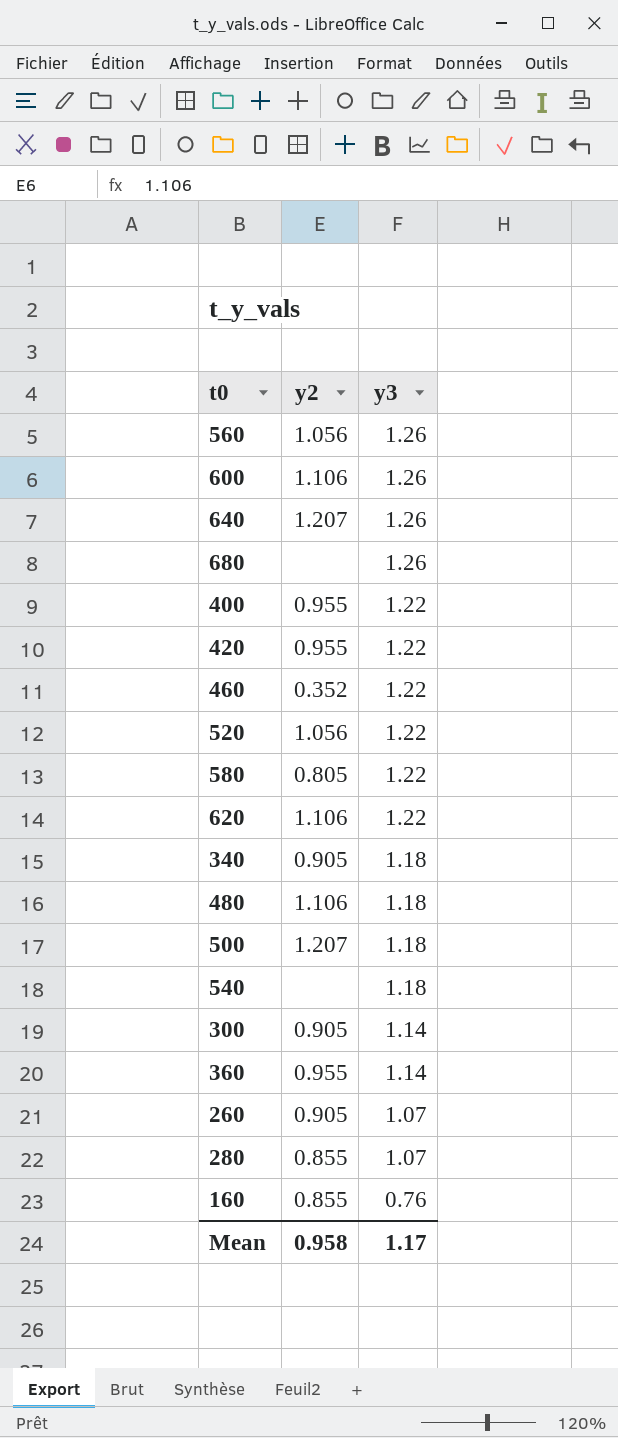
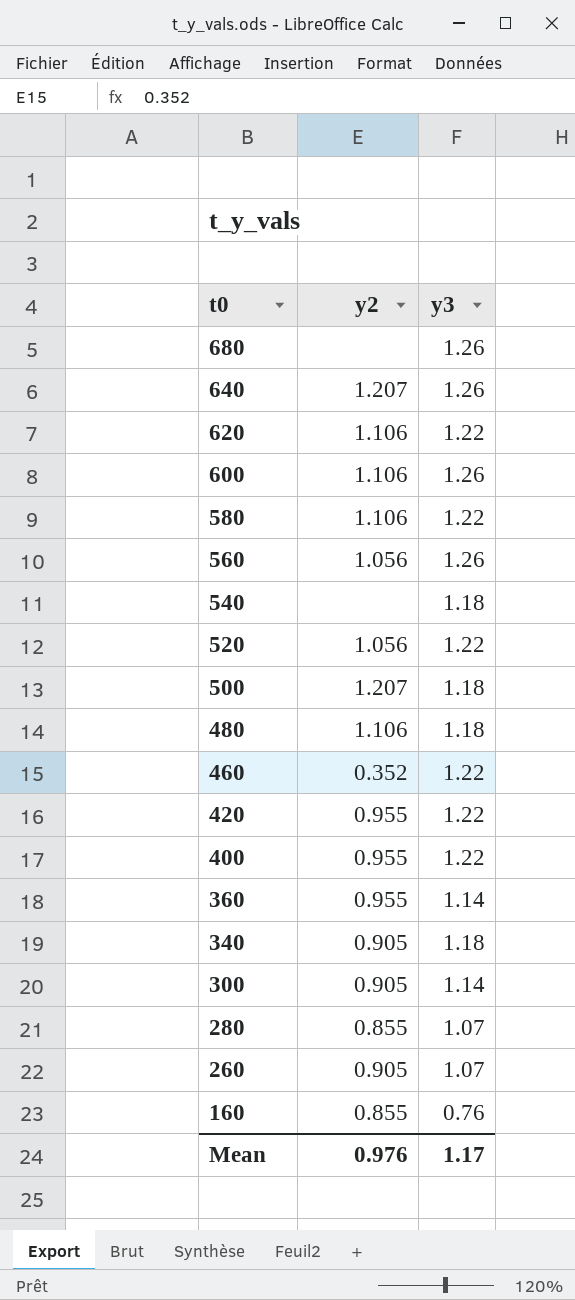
row order: y3 descending -> t0 descending
580 | y2: 0.805 -> 1.106
Mean | y2: 0.958 -> 0.976

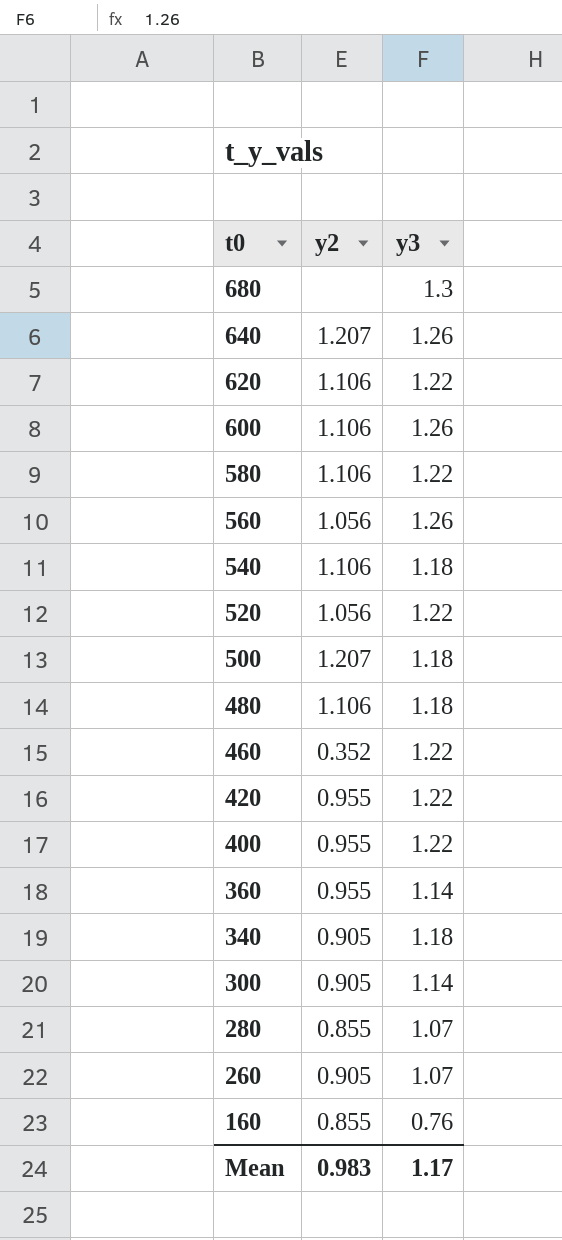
680 | y3: 1.26 -> 1.3
540 | y2: none -> 1.106
Mean | y2: 0.976 -> 0.983

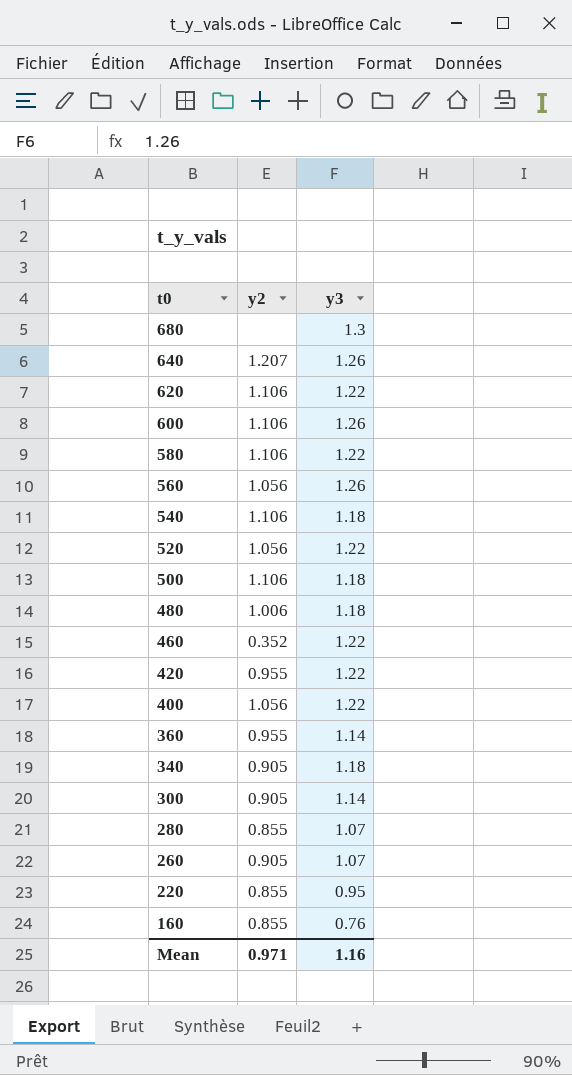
500 | y2: 1.207 -> 1.106
480 | y2: 1.106 -> 1.006
400 | y2: 0.955 -> 1.056
row 220: none -> 0.855 | 0.95
Mean | y2: 0.983 -> 0.971
Mean | y3: 1.17 -> 1.16

